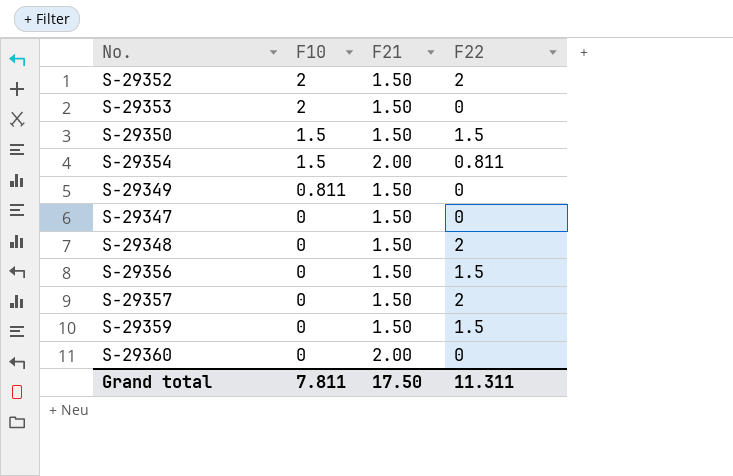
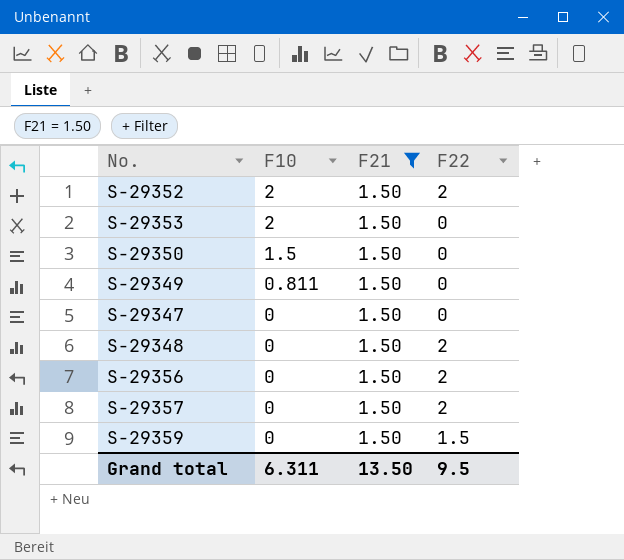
filter: none -> F21 = 1.50
S-29350 | F22: 1.5 -> 0
S-29356 | F22: 1.5 -> 2
Grand total | F10: 7.811 -> 6.311
Grand total | F21: 17.50 -> 13.50
Grand total | F22: 11.311 -> 9.5

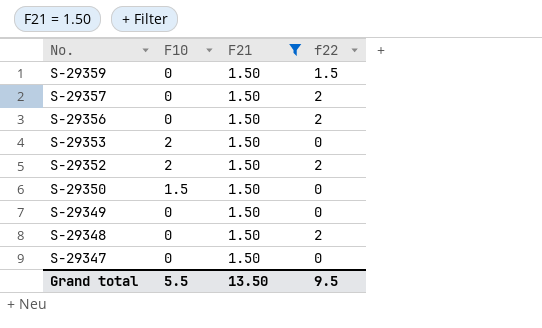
row order: F10 descending -> No. descending
column name: F22 -> f22
S-29349 | F10: 0.811 -> 0
Grand total | F10: 6.311 -> 5.5

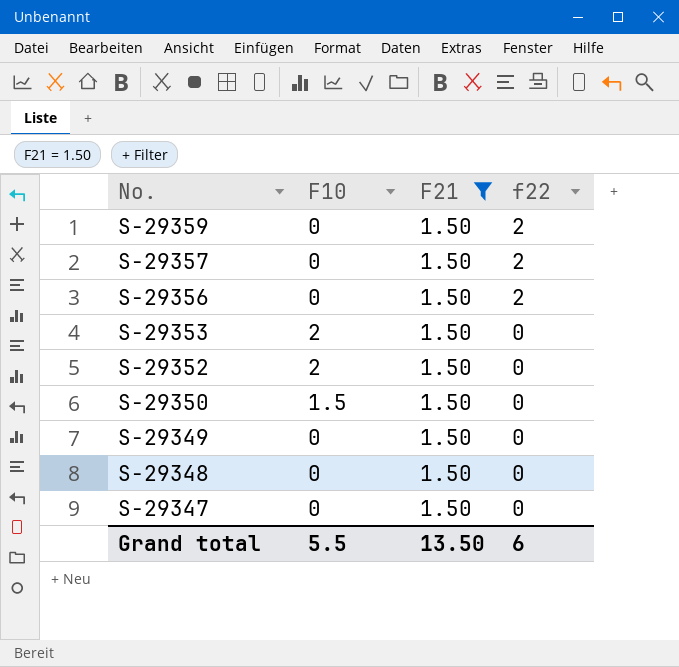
S-29359 | f22: 1.5 -> 2
S-29352 | f22: 2 -> 0
S-29348 | f22: 2 -> 0
Grand total | f22: 9.5 -> 6

